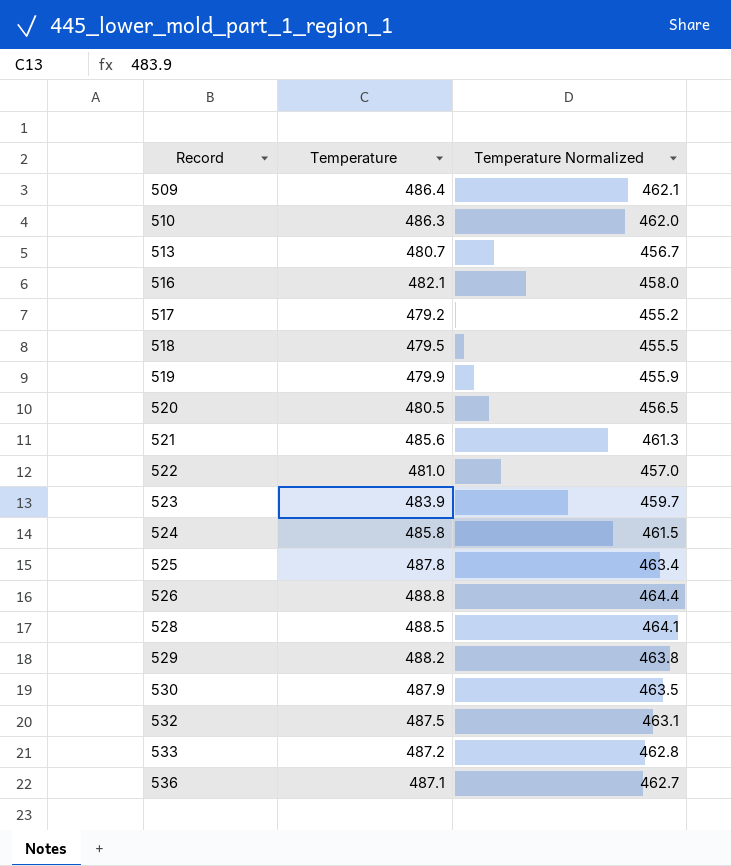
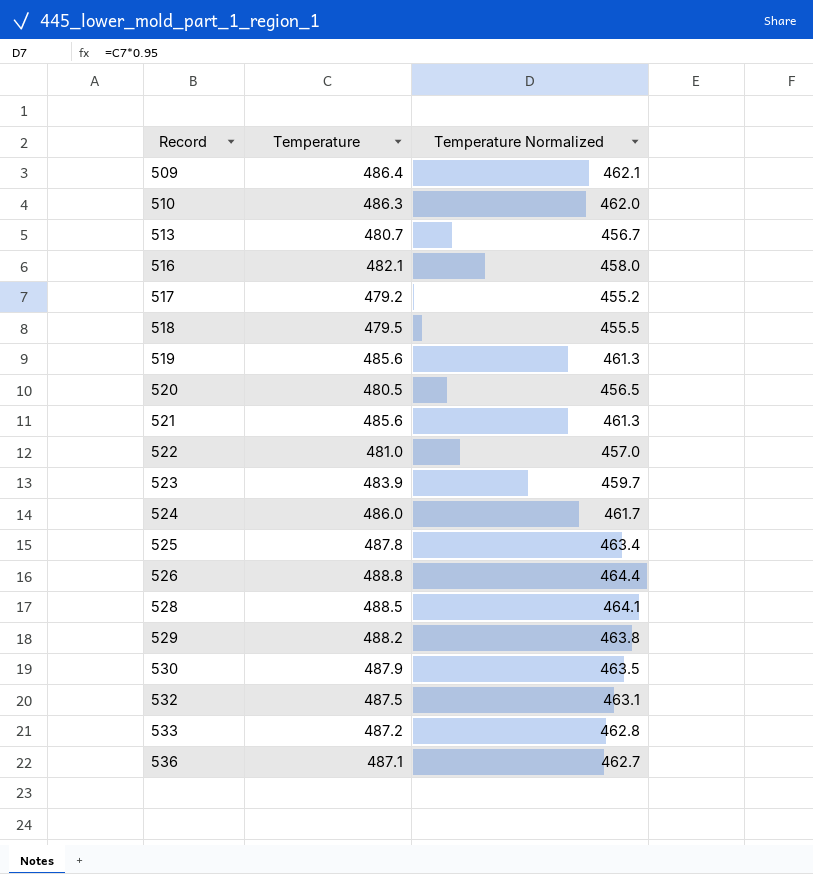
519 | Temperature: 479.9 -> 485.6
519 | Temperature Normalized: 455.9 -> 461.3
524 | Temperature: 485.8 -> 486.0
524 | Temperature Normalized: 461.5 -> 461.7

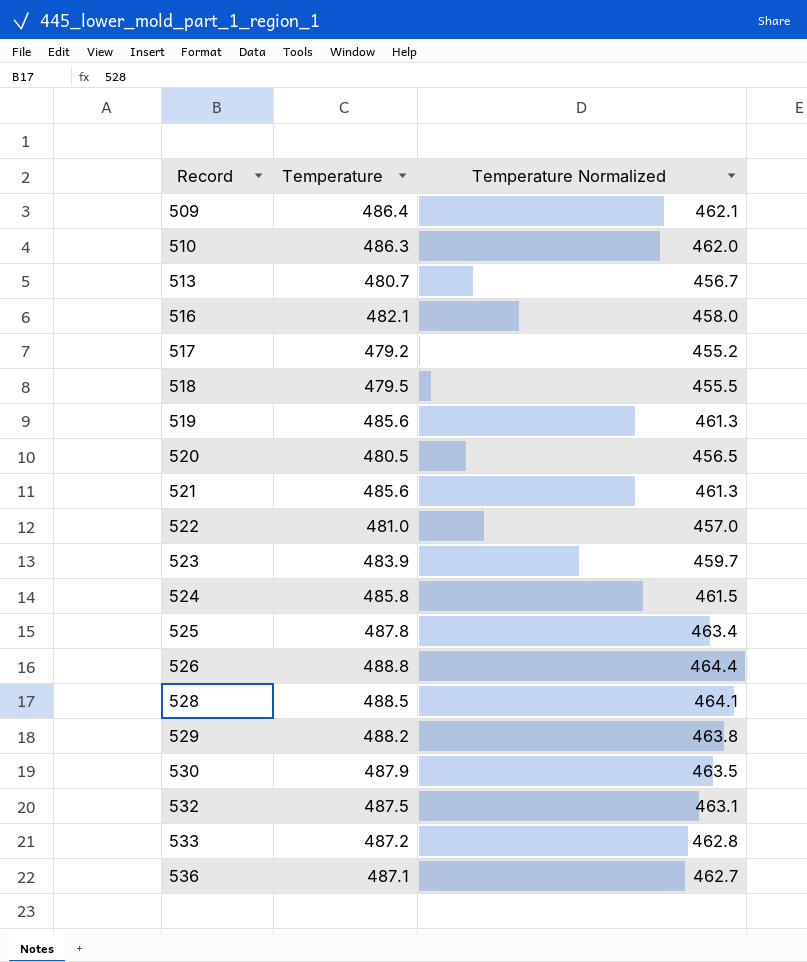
524 | Temperature: 486.0 -> 485.8
524 | Temperature Normalized: 461.7 -> 461.5

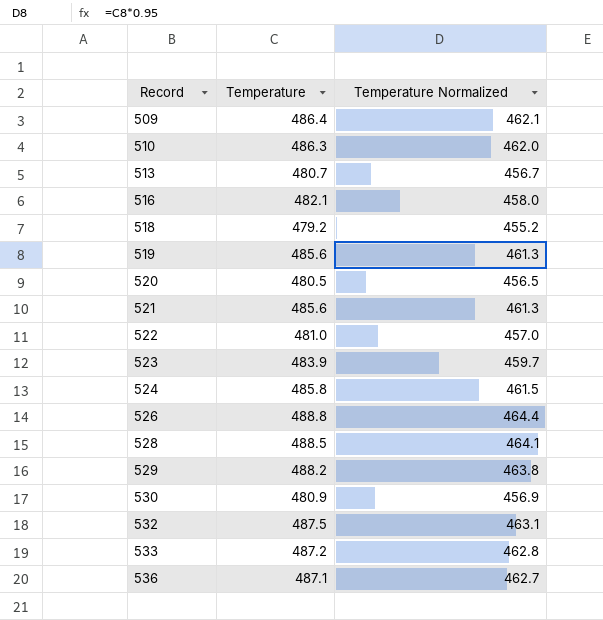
row 517: 479.2 | 455.2 -> none
row 525: 487.8 | 463.4 -> none
518 | Temperature: 479.5 -> 479.2
518 | Temperature Normalized: 455.5 -> 455.2
530 | Temperature: 487.9 -> 480.9
530 | Temperature Normalized: 463.5 -> 456.9

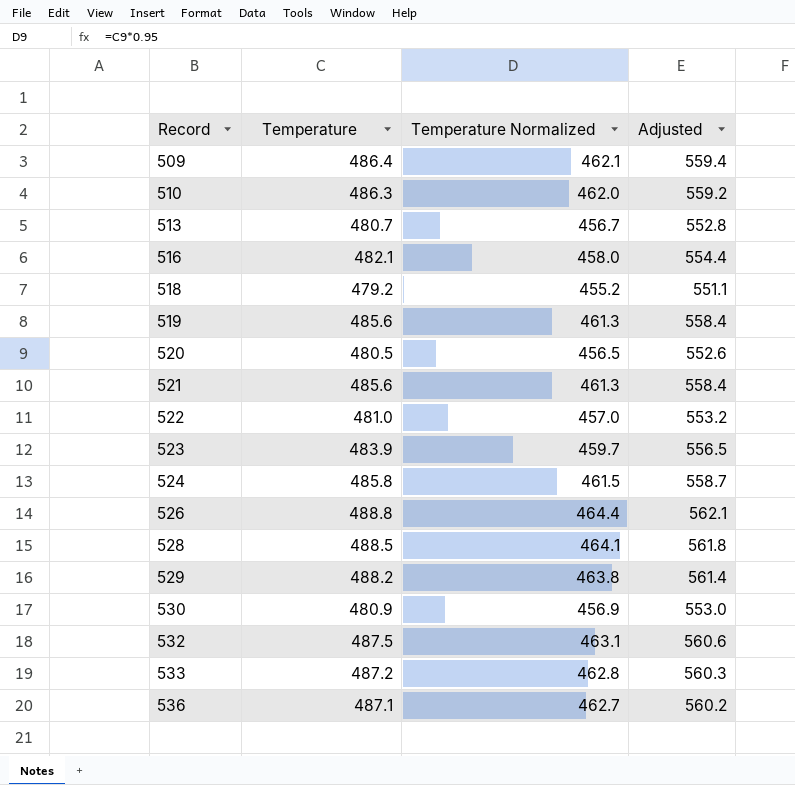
column Adjusted | formula: none -> [Temperature] * 1.15

